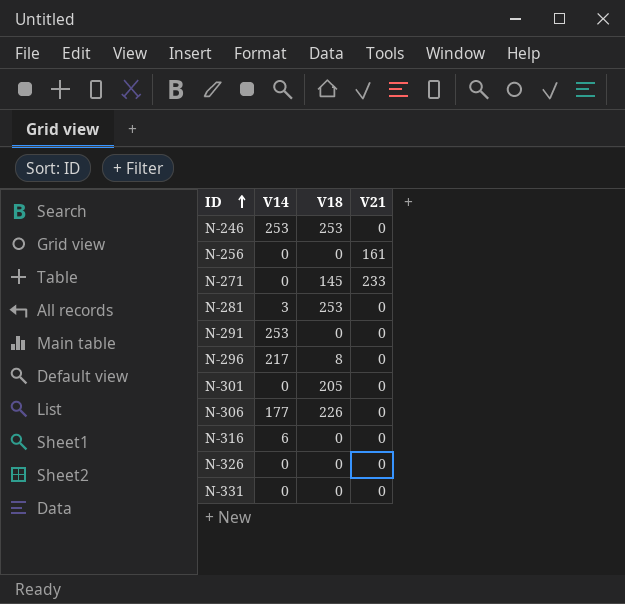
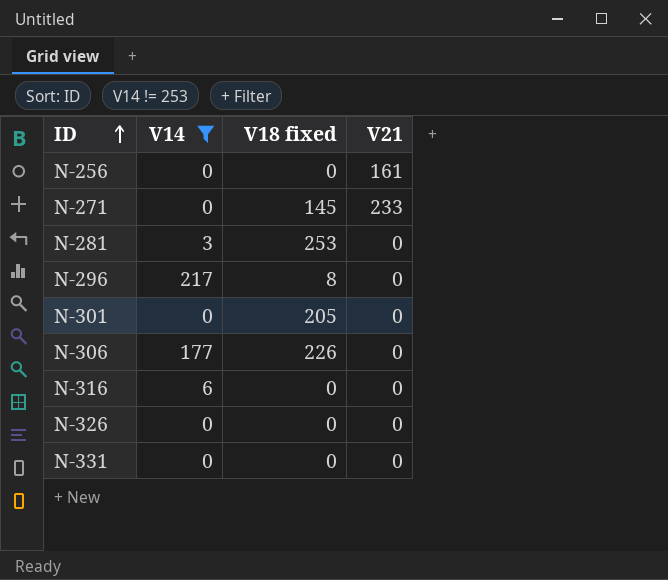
filter: none -> V14 != 253
column name: V18 -> V18 fixed

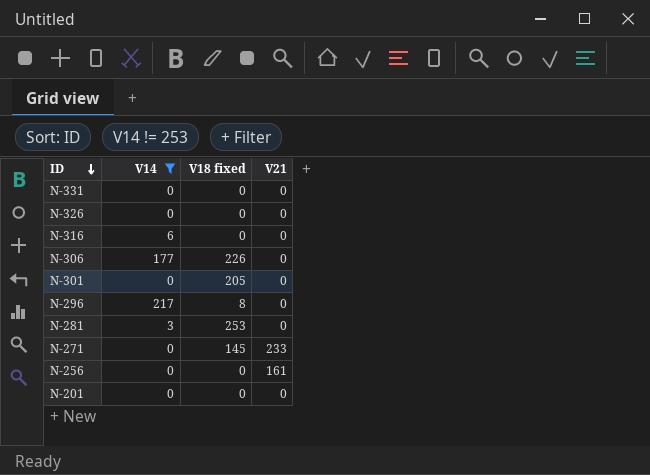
row order: ID ascending -> ID descending
row N-201: none -> 0 | 0 | 0

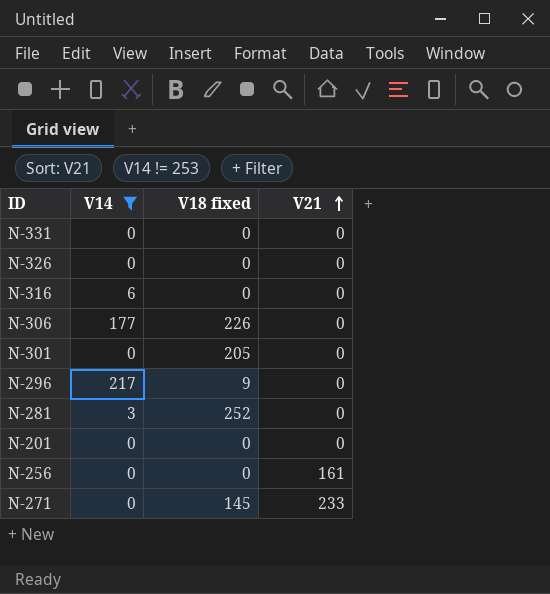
row order: ID descending -> V21 ascending
N-296 | V18 fixed: 8 -> 9
N-281 | V18 fixed: 253 -> 252

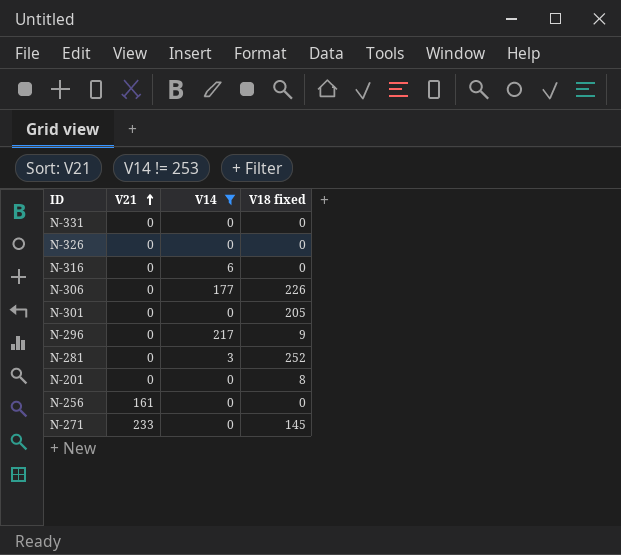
column V21 | position: 4 -> 2
N-201 | V18 fixed: 0 -> 8

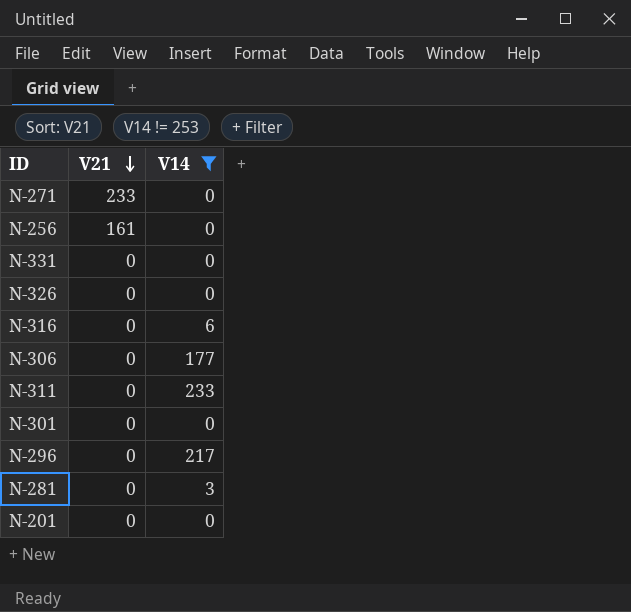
row order: V21 ascending -> V21 descending
column V18 fixed | position: 4 -> none
row N-311: none -> 0 | 233

